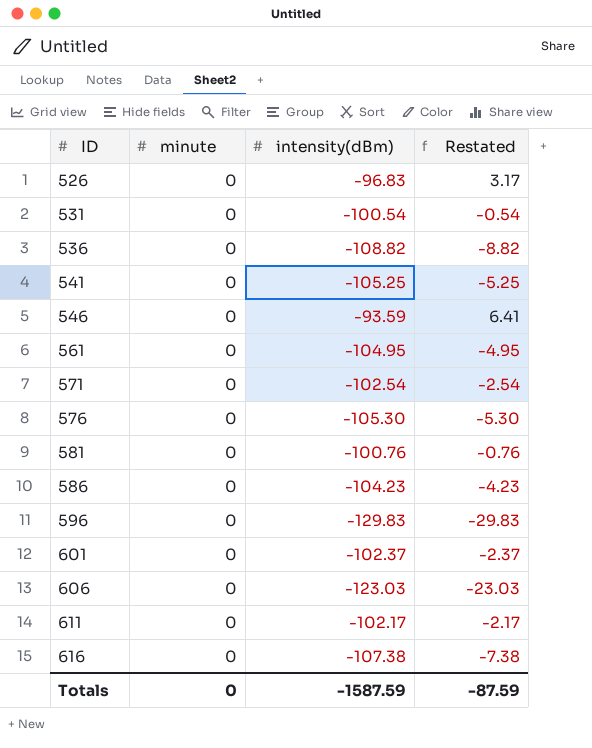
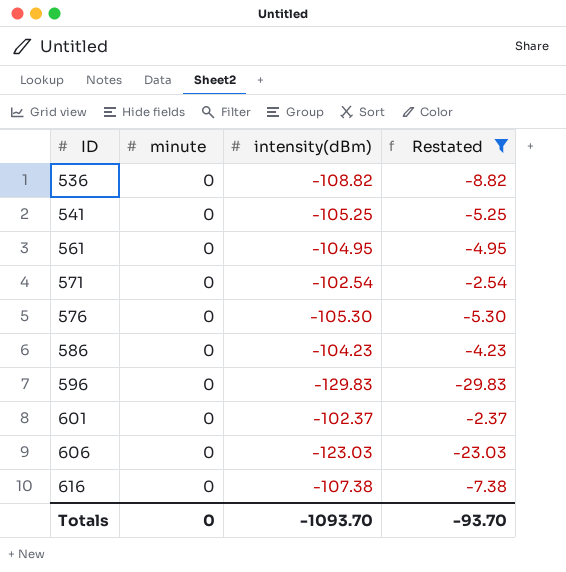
filter: none -> Restated <= -2.37
Totals | intensity(dBm): -1587.59 -> -1093.70
Totals | Restated: -87.59 -> -93.70

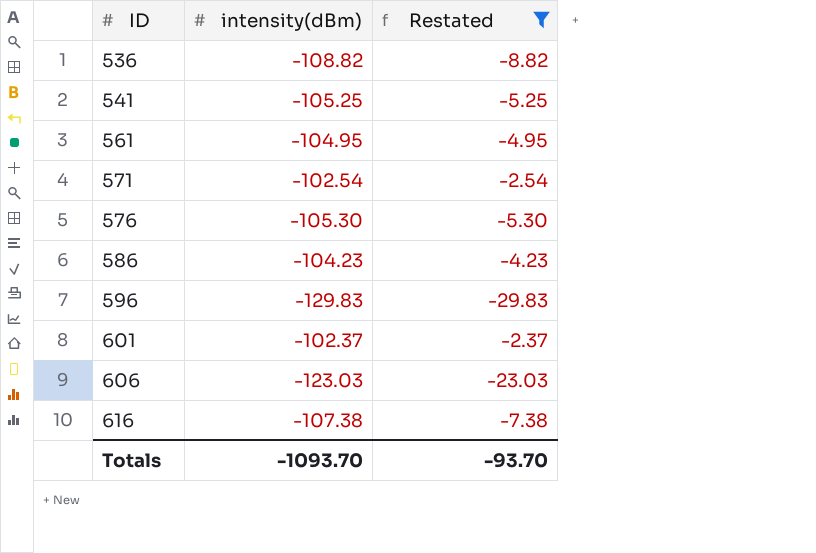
column minute | position: 2 -> none

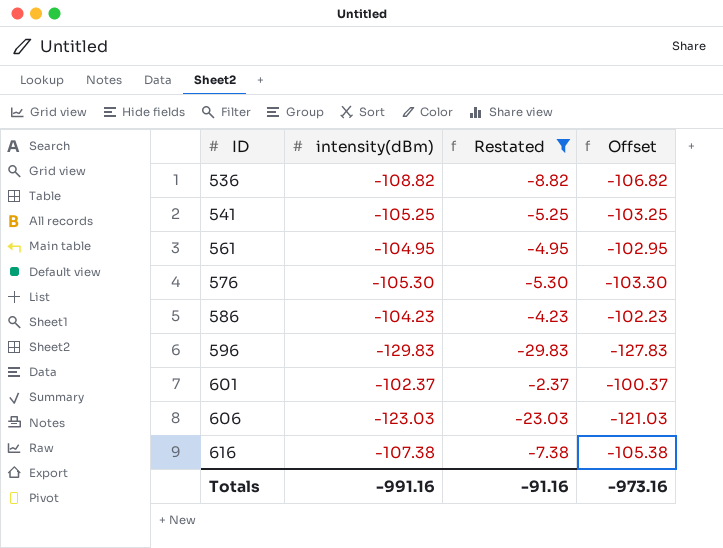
column Offset | formula: none -> [intensity(dBm)] + 2
row 571: -102.54 | -2.54 -> none
Totals | intensity(dBm): -1093.70 -> -991.16
Totals | Restated: -93.70 -> -91.16

